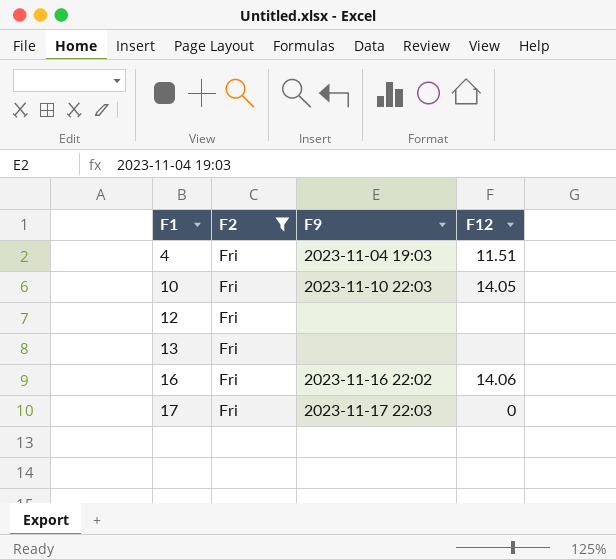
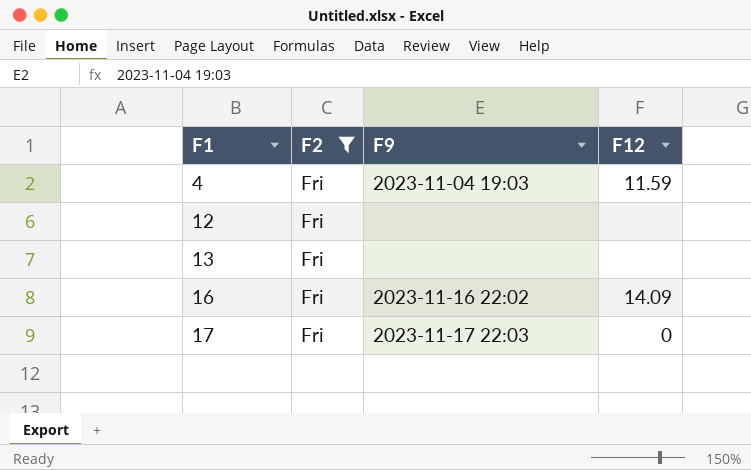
row 10: Fri | 2023-11-10 22:03 | 14.05 -> none
4 | F12: 11.51 -> 11.59
16 | F12: 14.06 -> 14.09

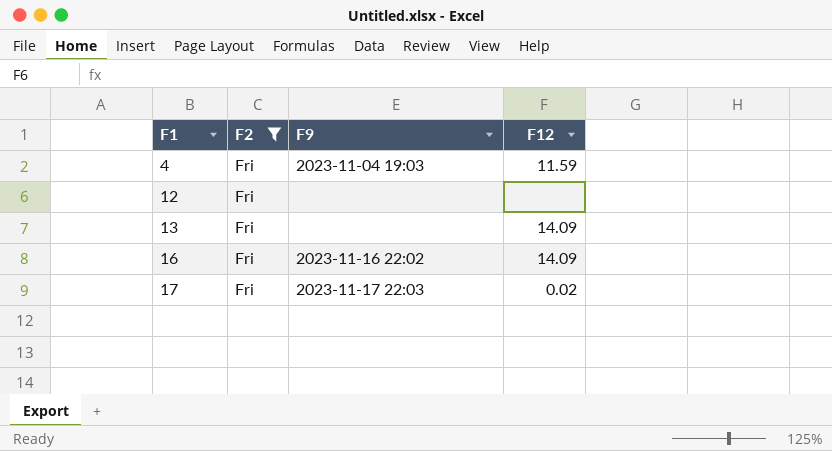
13 | F12: none -> 14.09
17 | F12: 0 -> 0.02

